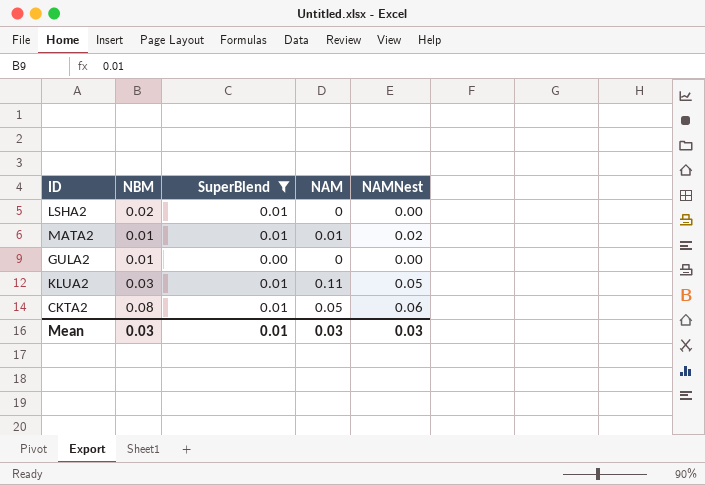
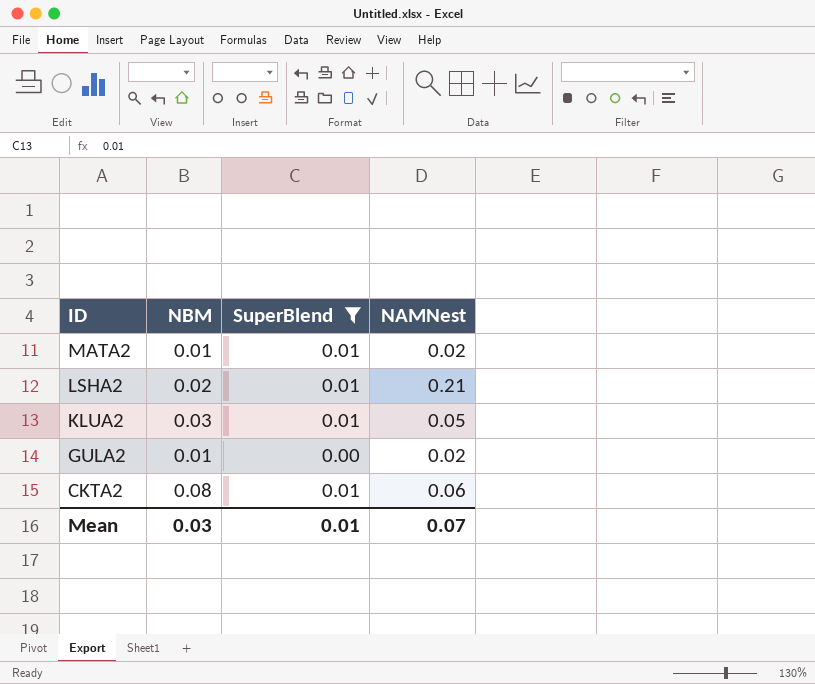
row order: none -> ID descending
column NAM | position: 4 -> none
LSHA2 | NAMNest: 0.00 -> 0.21
GULA2 | NAMNest: 0.00 -> 0.02
Mean | NAMNest: 0.03 -> 0.07

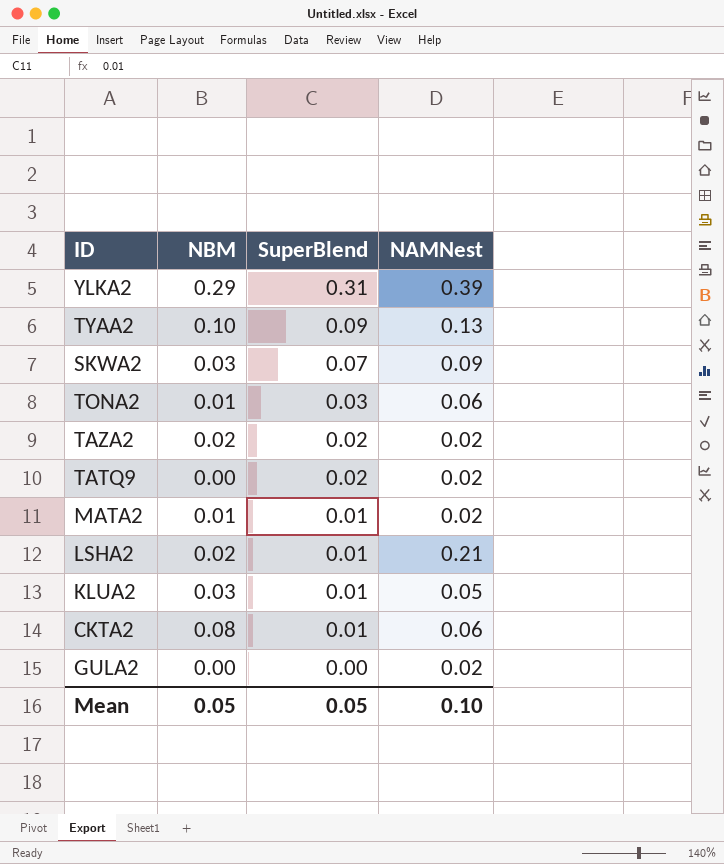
filter: SuperBlend <= 0.01 -> none
row order: ID descending -> SuperBlend descending
GULA2 | NBM: 0.01 -> 0.00
Mean | NBM: 0.03 -> 0.05
Mean | SuperBlend: 0.01 -> 0.05
Mean | NAMNest: 0.07 -> 0.10

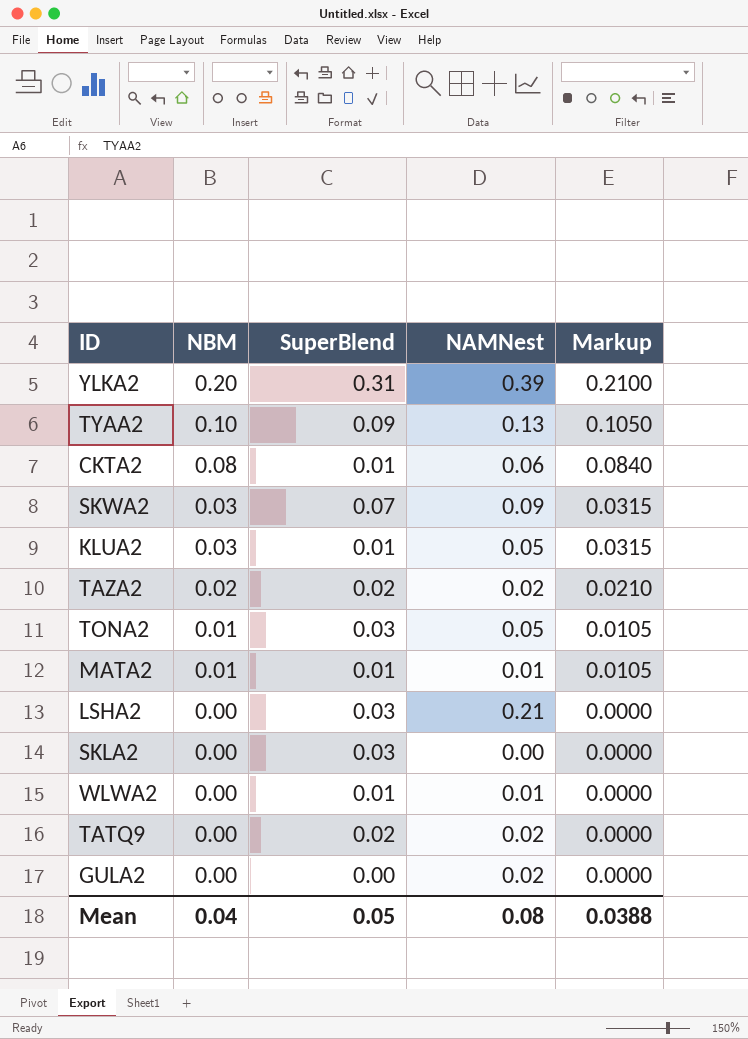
row order: SuperBlend descending -> NBM descending
column Markup | formula: none -> [NBM] * 1.05
YLKA2 | NBM: 0.29 -> 0.20
TONA2 | NAMNest: 0.06 -> 0.05
MATA2 | NAMNest: 0.02 -> 0.01
LSHA2 | NBM: 0.02 -> 0.00
LSHA2 | SuperBlend: 0.01 -> 0.03
row SKLA2: none -> 0.00 | 0.03 | 0.00 | 0.0000
row WLWA2: none -> 0.00 | 0.01 | 0.01 | 0.0000
Mean | NBM: 0.05 -> 0.04
Mean | NAMNest: 0.10 -> 0.08

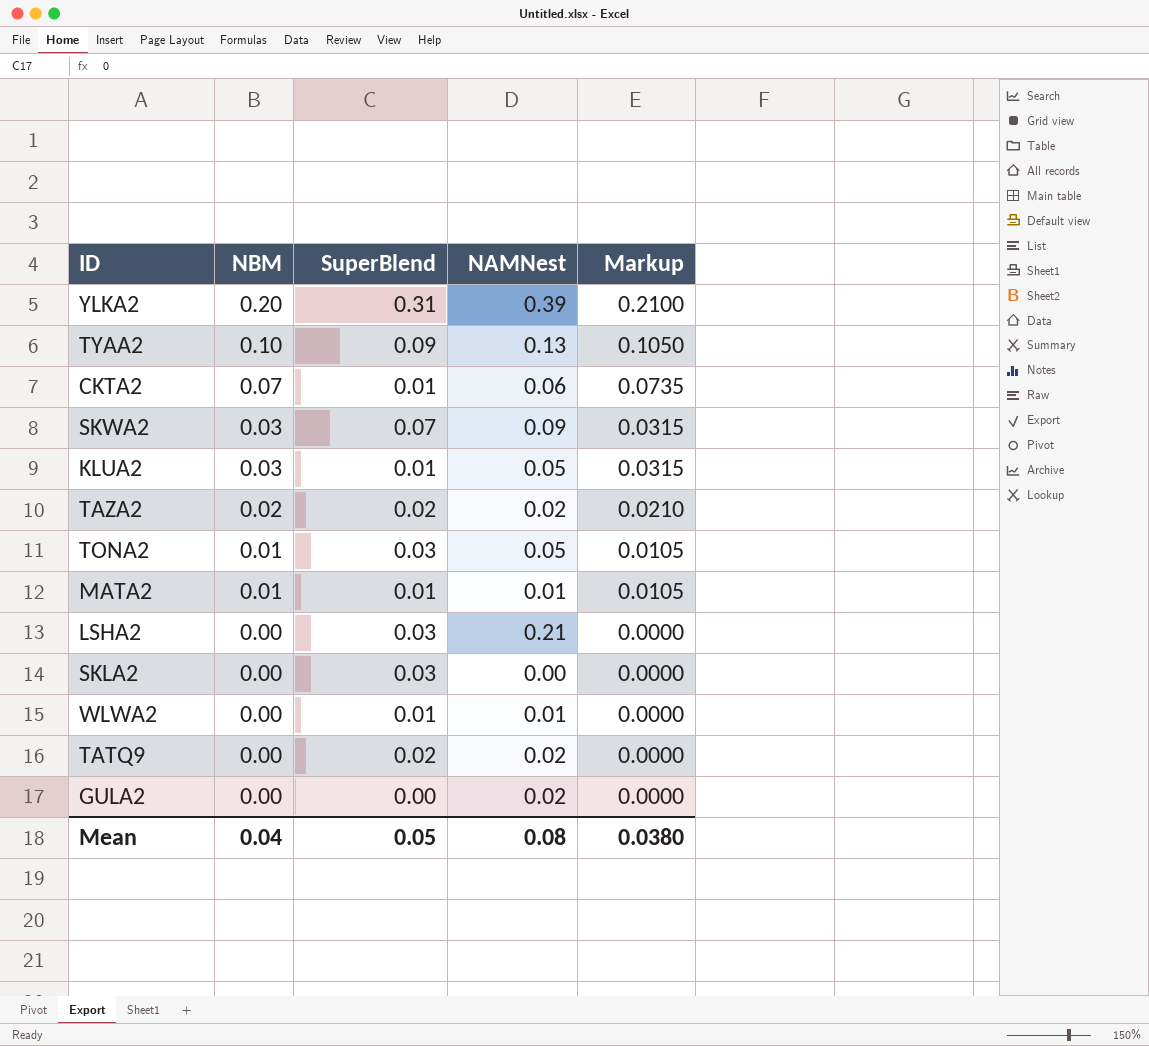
CKTA2 | NBM: 0.08 -> 0.07
CKTA2 | Markup: 0.0840 -> 0.0735
Mean | Markup: 0.0388 -> 0.0380

